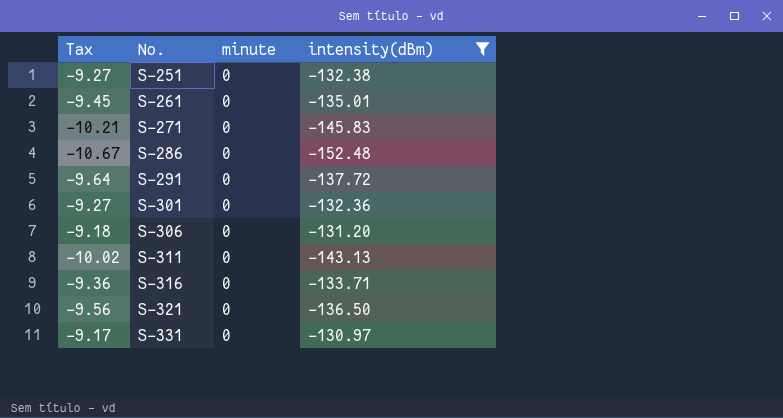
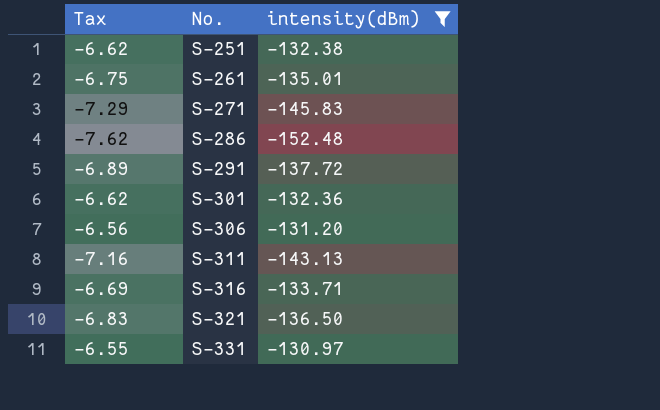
column minute | position: 3 -> none
column Tax | formula: [intensity(dBm)] * 0.07 -> [intensity(dBm)] * 0.05

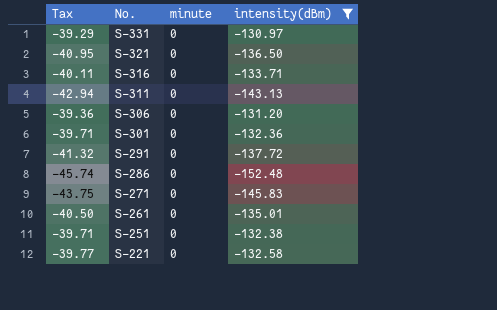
row order: No. ascending -> No. descending
column Tax | formula: [intensity(dBm)] * 0.05 -> [intensity(dBm)] * 0.3
column minute | position: none -> 3
row S-221: none -> -39.77 | 0 | -132.58

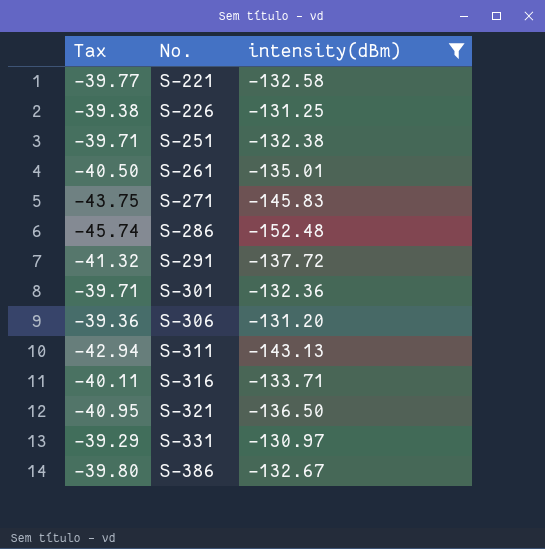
row order: No. descending -> No. ascending
column minute | position: 3 -> none
row S-226: none -> -39.38 | -131.25
row S-386: none -> -39.80 | -132.67

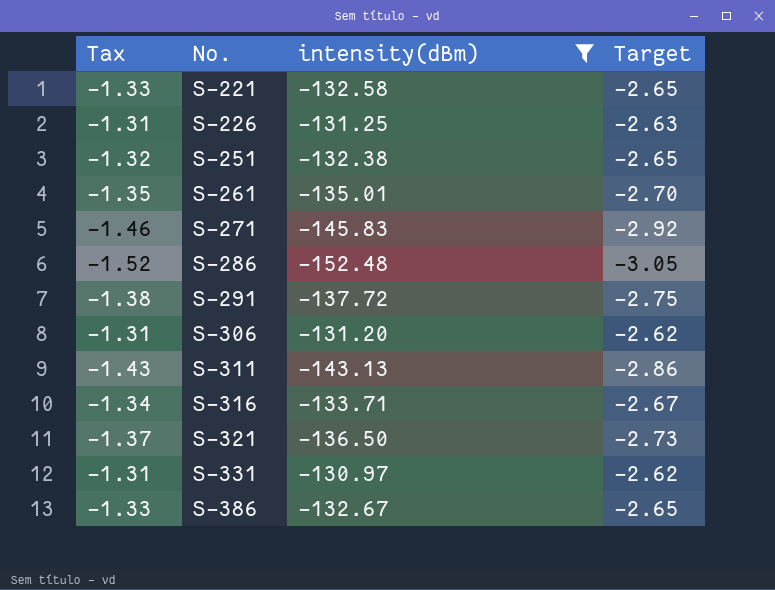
column Tax | formula: [intensity(dBm)] * 0.3 -> [intensity(dBm)] * 0.01
column Target | formula: none -> [intensity(dBm)] * 0.02
row S-301: -39.71 | -132.36 -> none

